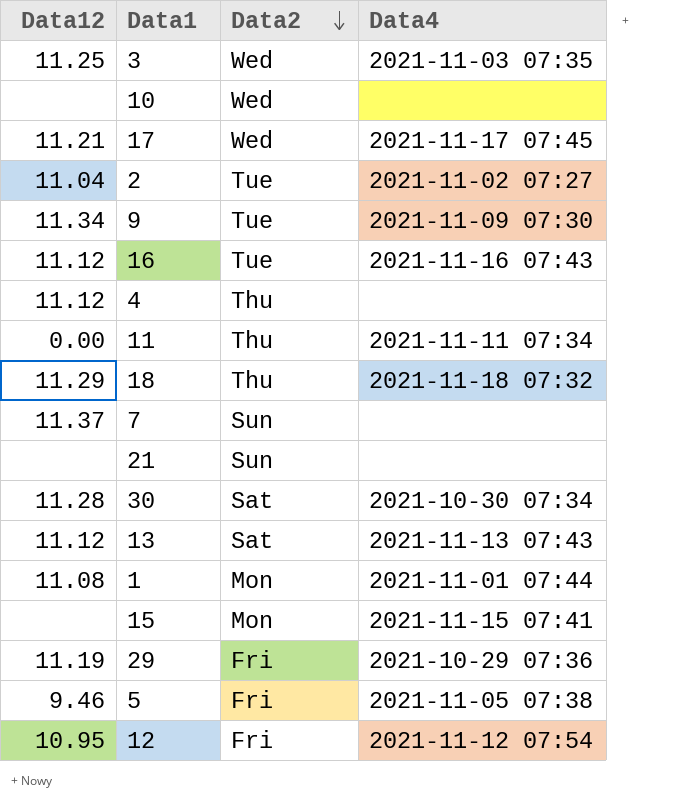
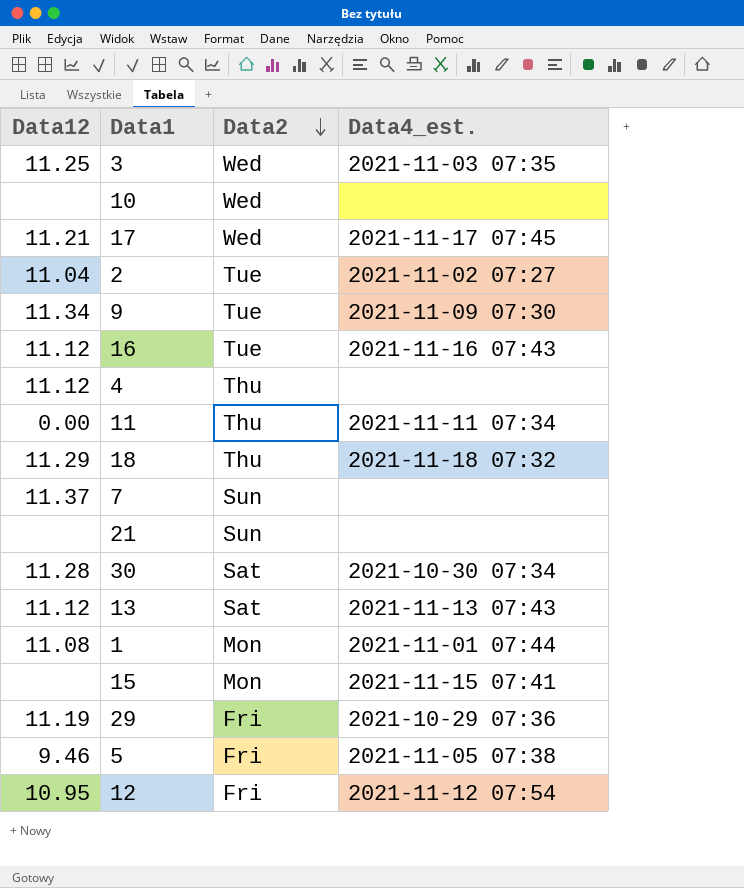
column name: Data4 -> Data4_est.

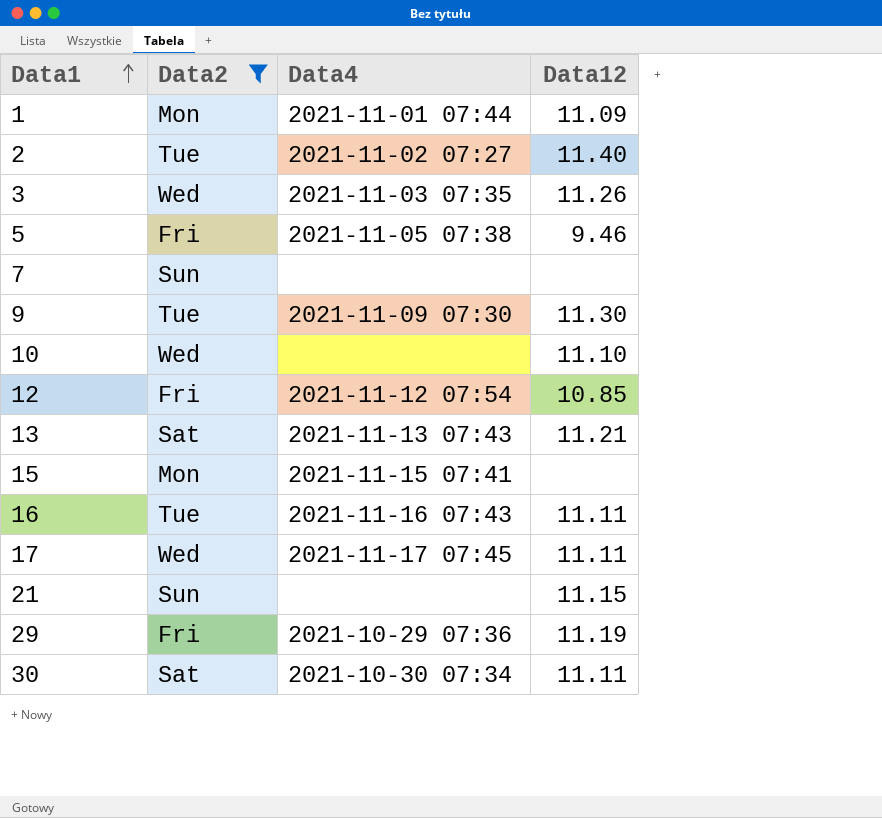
filter: none -> Data2 != Thu
row order: Data2 descending -> Data1 ascending
column name: Data4_est. -> Data4
column Data12 | position: 1 -> 4
1 | Data12: 11.08 -> 11.09
2 | Data12: 11.04 -> 11.40
3 | Data12: 11.25 -> 11.26
7 | Data12: 11.37 -> none
9 | Data12: 11.34 -> 11.30
10 | Data12: none -> 11.10
12 | Data12: 10.95 -> 10.85
13 | Data12: 11.12 -> 11.21
16 | Data12: 11.12 -> 11.11
17 | Data12: 11.21 -> 11.11
21 | Data12: none -> 11.15
30 | Data12: 11.28 -> 11.11

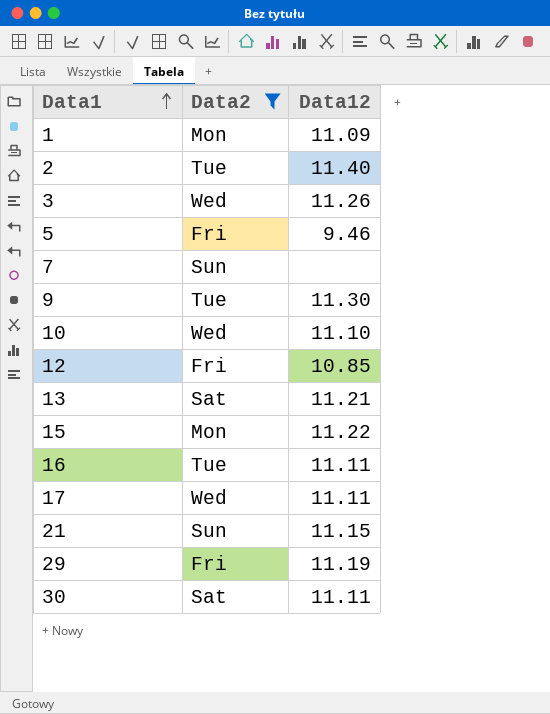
column Data4 | position: 3 -> none
15 | Data12: none -> 11.22

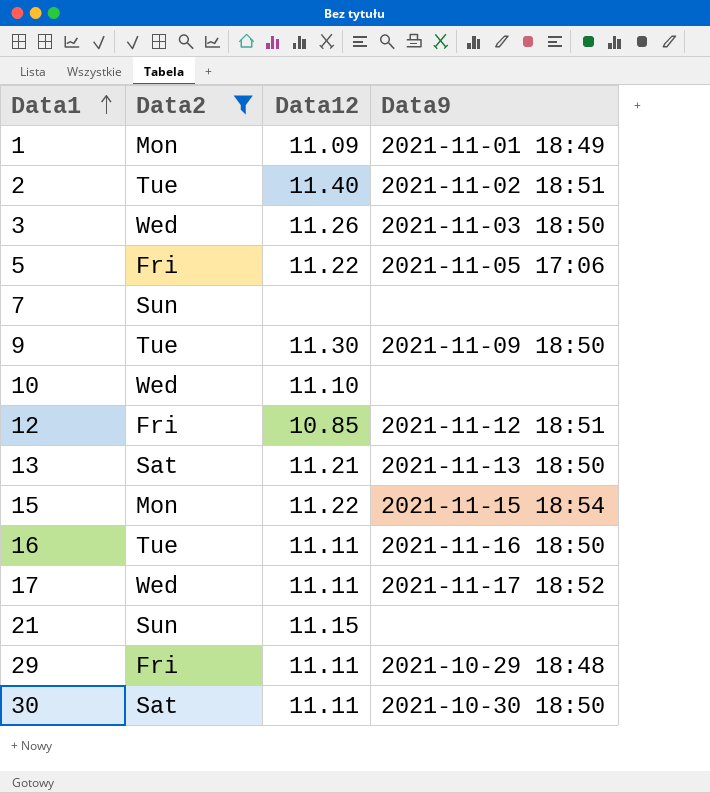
column Data9 | position: none -> 4
5 | Data12: 9.46 -> 11.22
29 | Data12: 11.19 -> 11.11

